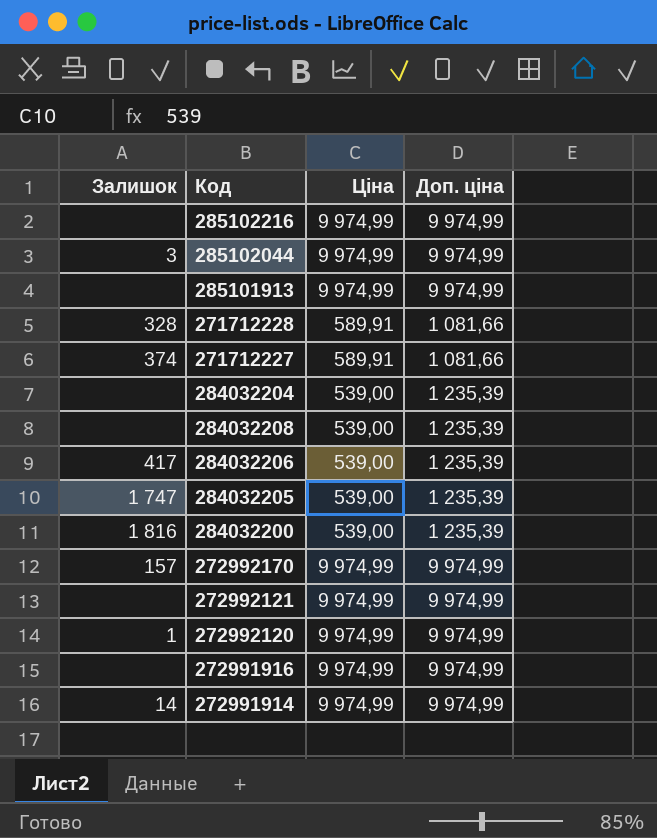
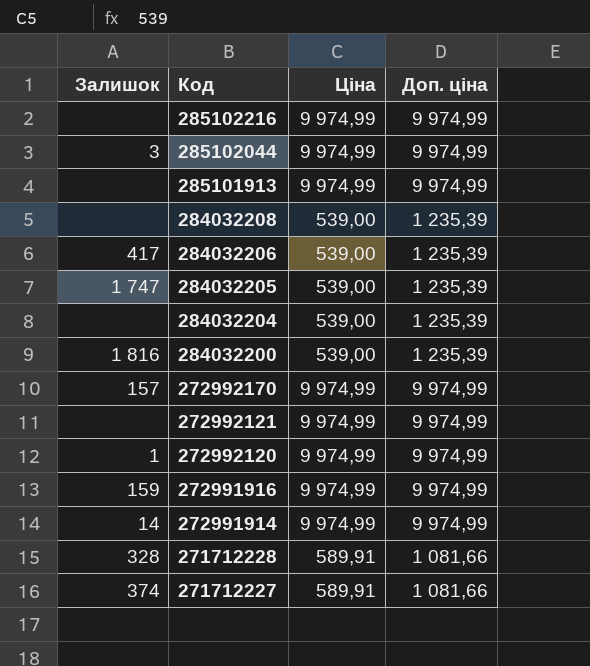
row order: none -> Код descending
272991916 | Залишок: none -> 159

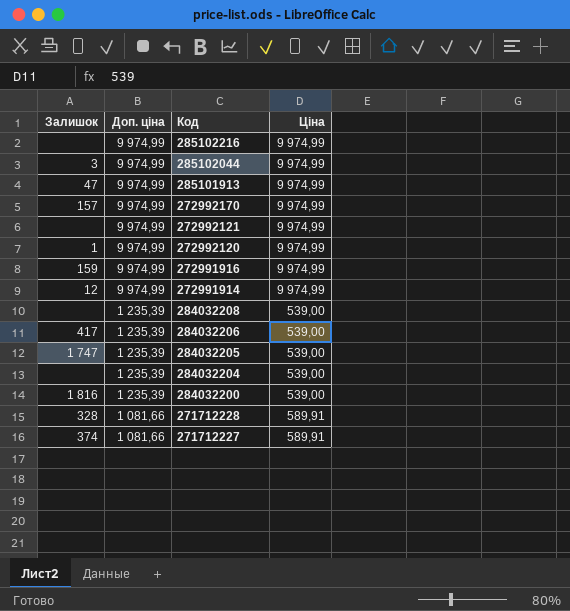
row order: Код descending -> Доп. ціна descending
column Доп. ціна | position: 4 -> 2
285101913 | Залишок: none -> 47
272991914 | Залишок: 14 -> 12

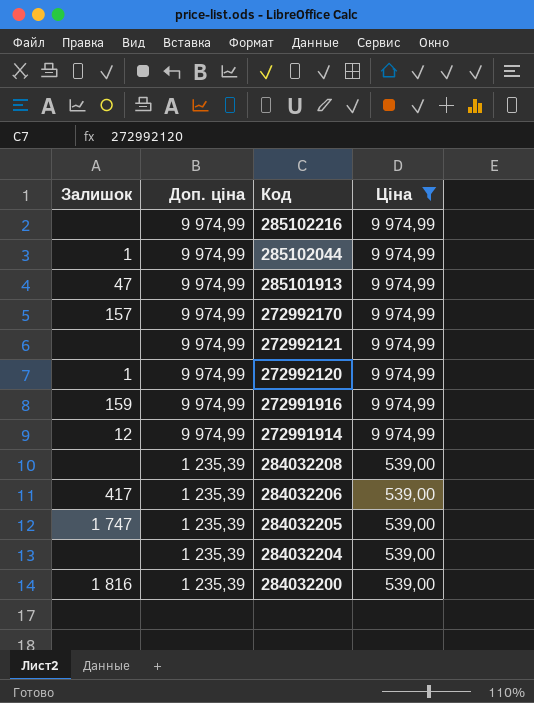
filter: none -> Ціна != 589,91
285102044 | Залишок: 3 -> 1

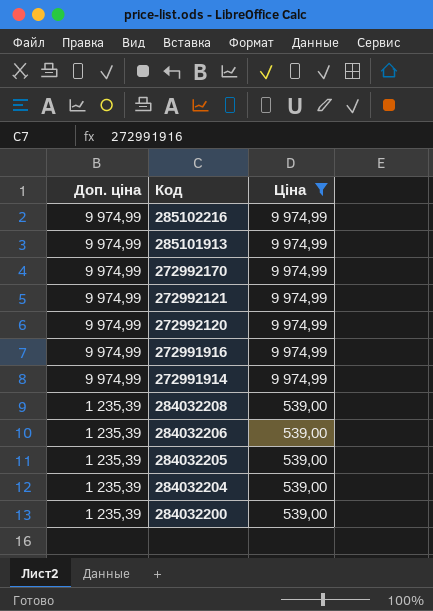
column Залишок | position: 1 -> none
row 285102044: 1 | 9 974,99 | 9 974,99 -> none

